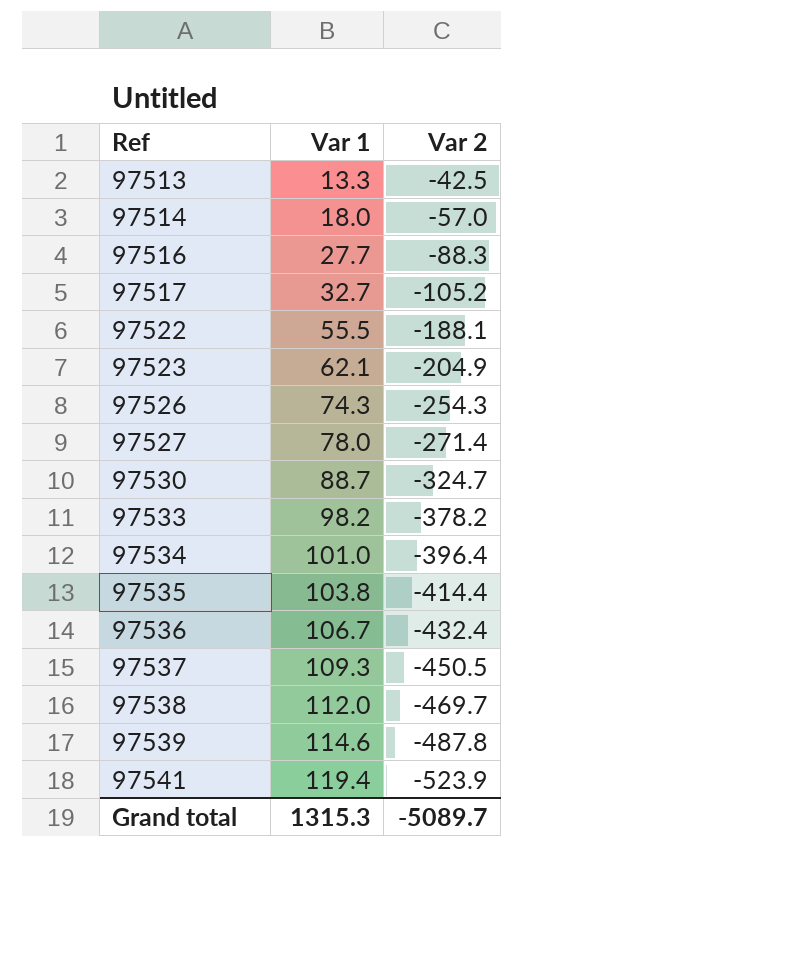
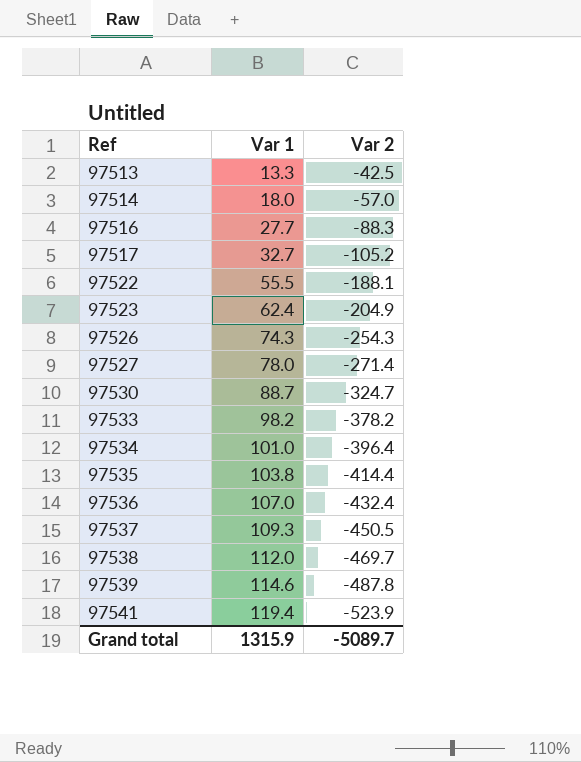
97523 | Var 1: 62.1 -> 62.4
97536 | Var 1: 106.7 -> 107.0
Grand total | Var 1: 1315.3 -> 1315.9

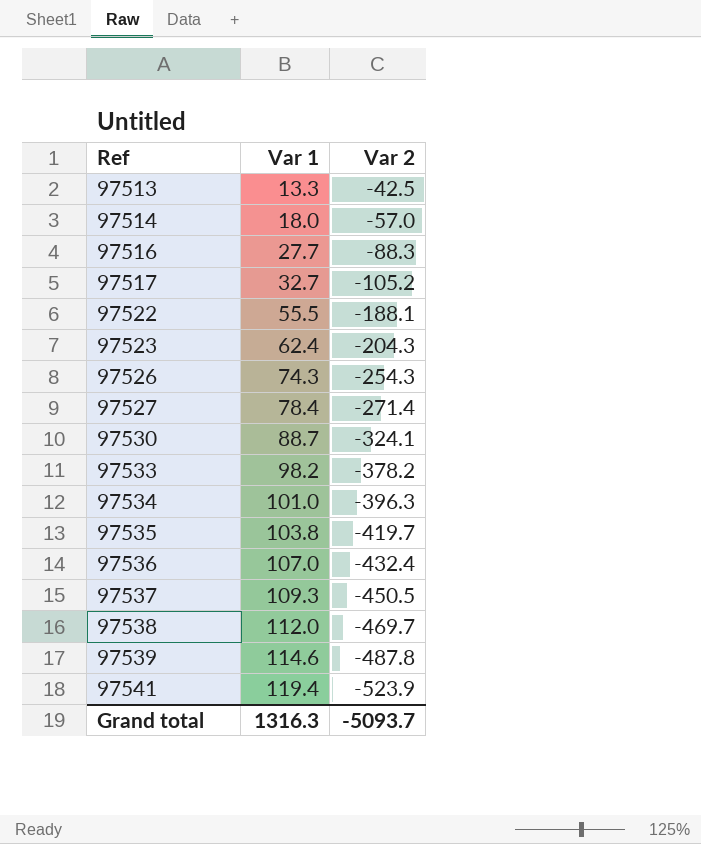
97523 | Var 2: -204.9 -> -204.3
97527 | Var 1: 78.0 -> 78.4
97530 | Var 2: -324.7 -> -324.1
97534 | Var 2: -396.4 -> -396.3
97535 | Var 2: -414.4 -> -419.7
Grand total | Var 1: 1315.9 -> 1316.3
Grand total | Var 2: -5089.7 -> -5093.7

